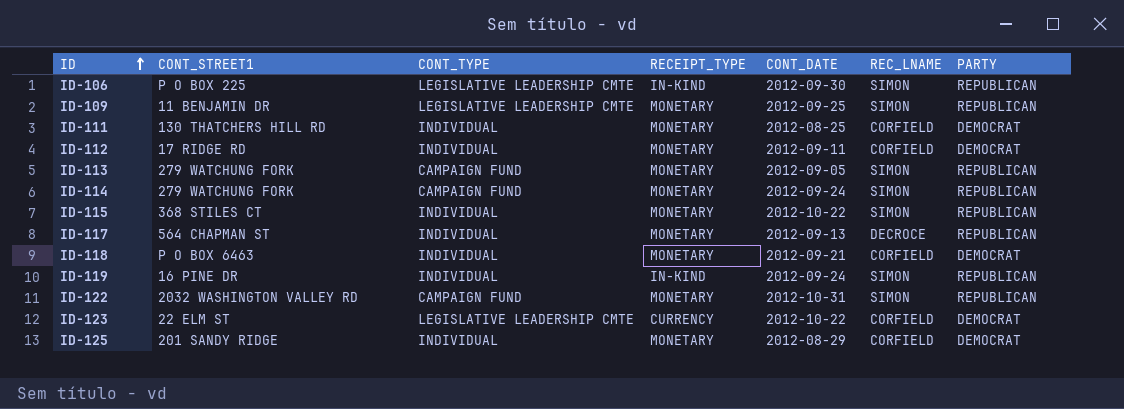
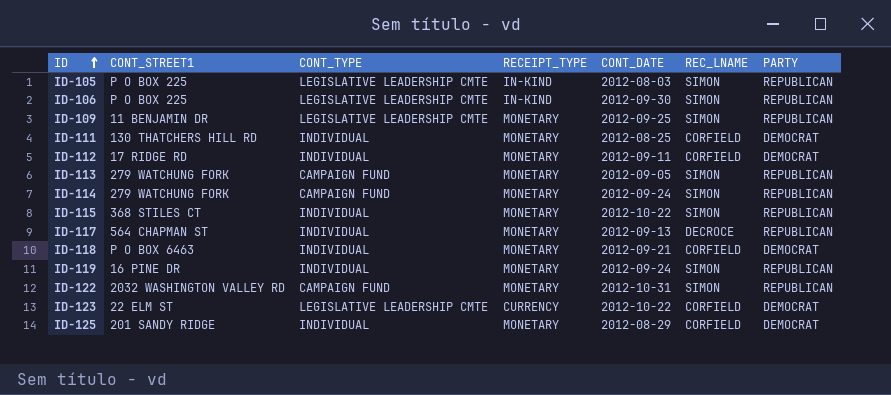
row ID-105: none -> P O BOX 225 | LEGISLATIVE LEADERSHIP CMTE | IN-KIND | 2012-08-03 | SIMON | REPUBLICAN
ID-119 | RECEIPT_TYPE: IN-KIND -> MONETARY

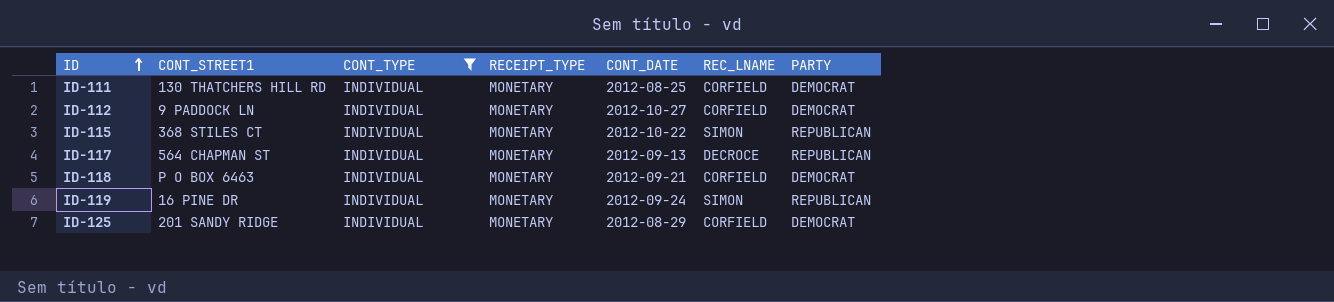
filter: none -> CONT_TYPE = INDIVIDUAL
ID-112 | CONT_STREET1: 17 RIDGE RD -> 9 PADDOCK LN
ID-112 | CONT_DATE: 2012-09-11 -> 2012-10-27

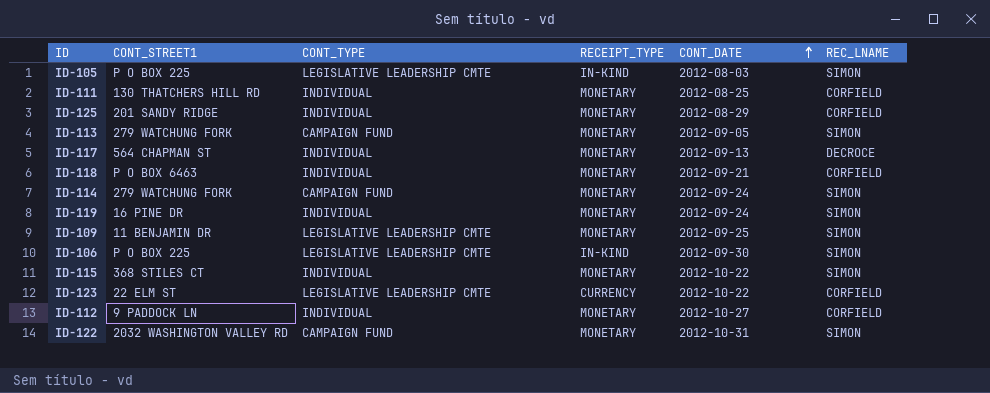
filter: CONT_TYPE = INDIVIDUAL -> none
row order: ID ascending -> CONT_DATE ascending
column PARTY | position: 7 -> none

